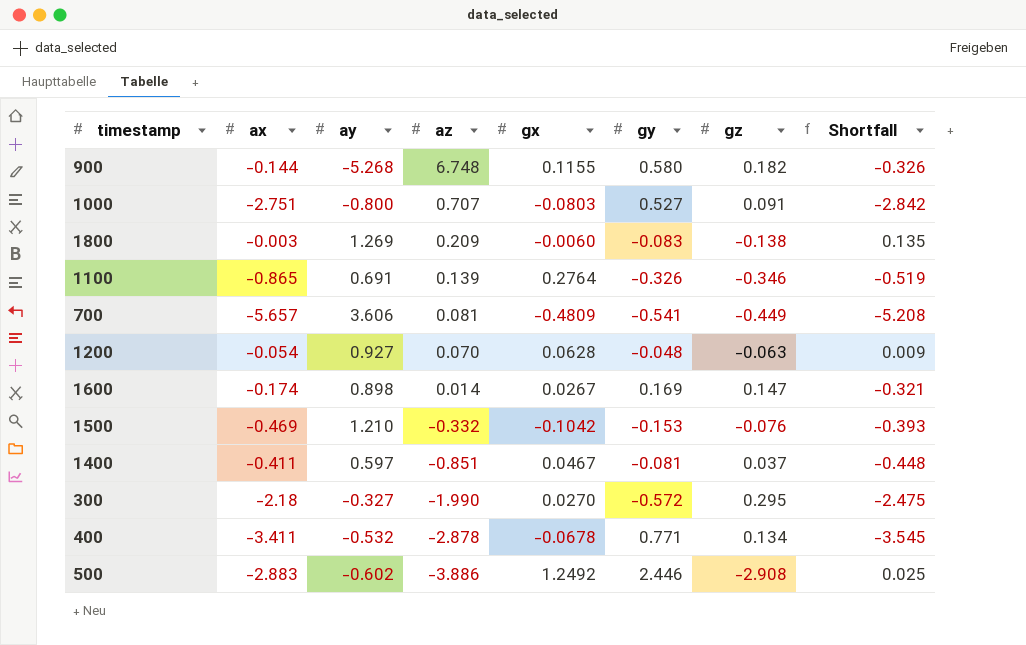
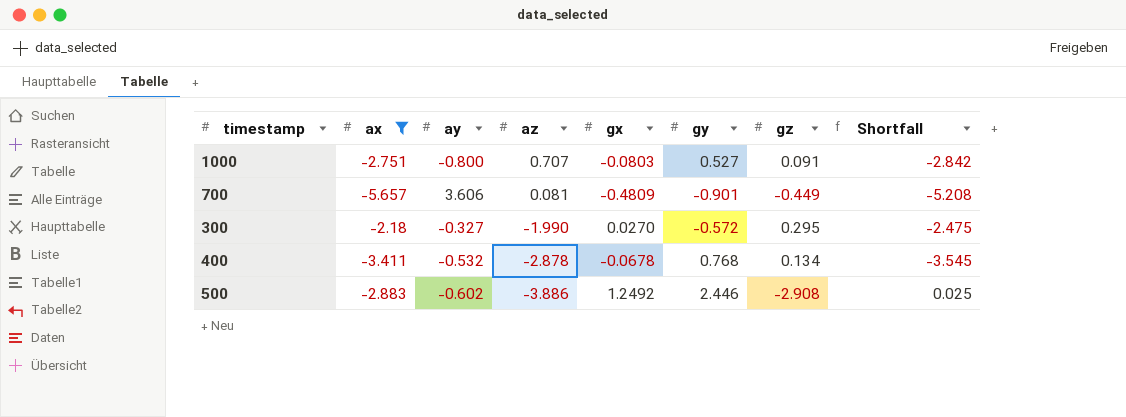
filter: none -> ax <= -2.18
700 | gy: -0.541 -> -0.901
400 | gy: 0.771 -> 0.768

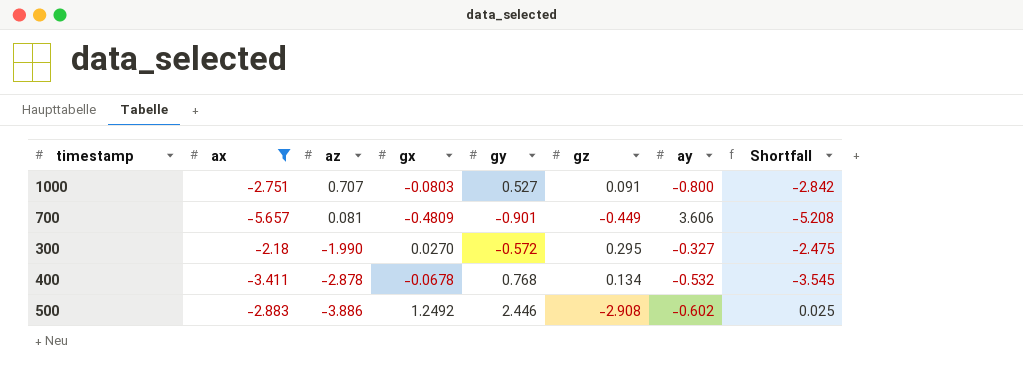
column ay | position: 3 -> 7

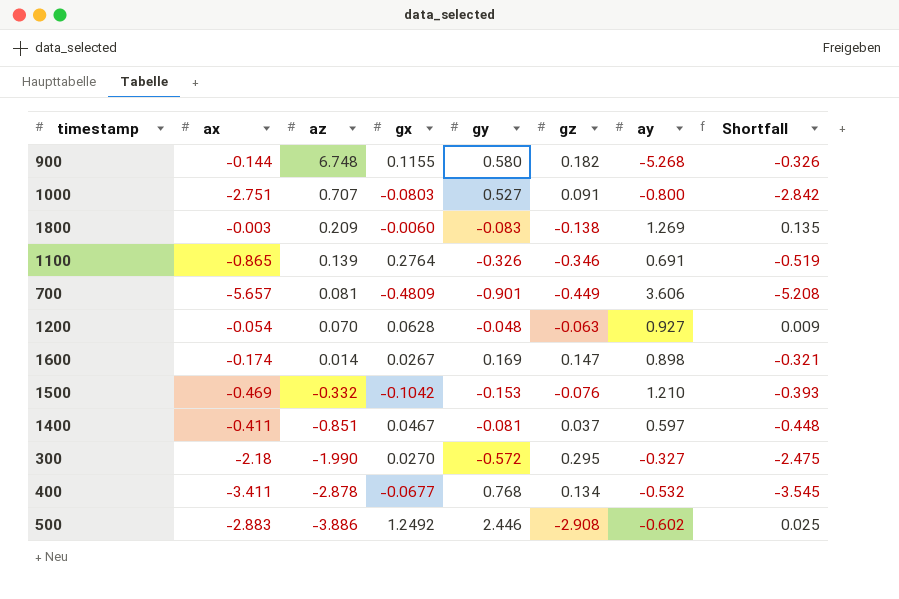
filter: ax <= -2.18 -> none
400 | gx: -0.0678 -> -0.0677

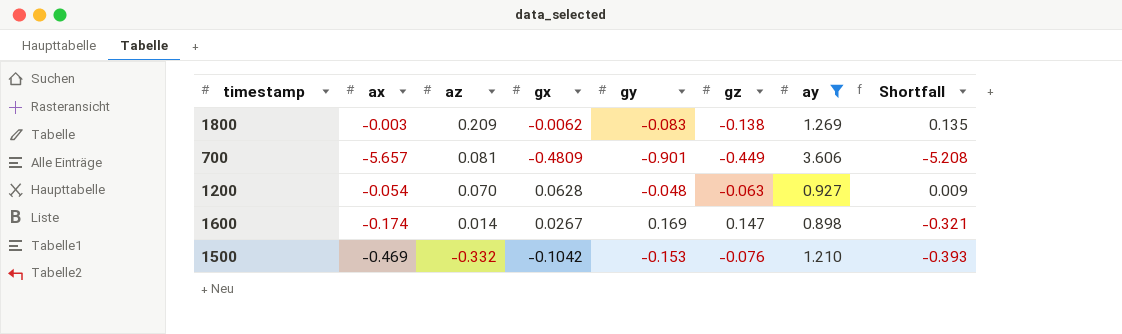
filter: none -> ay >= 0.898
1800 | gx: -0.0060 -> -0.0062

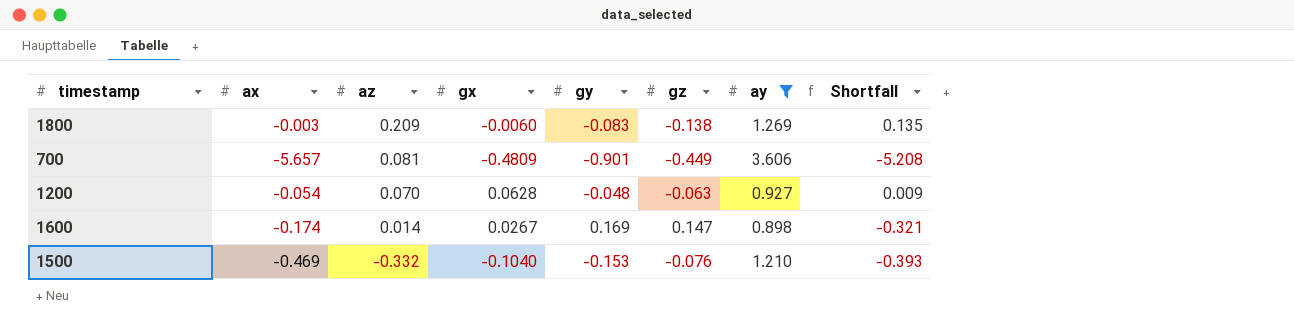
1800 | gx: -0.0062 -> -0.0060
1500 | gx: -0.1042 -> -0.1040

